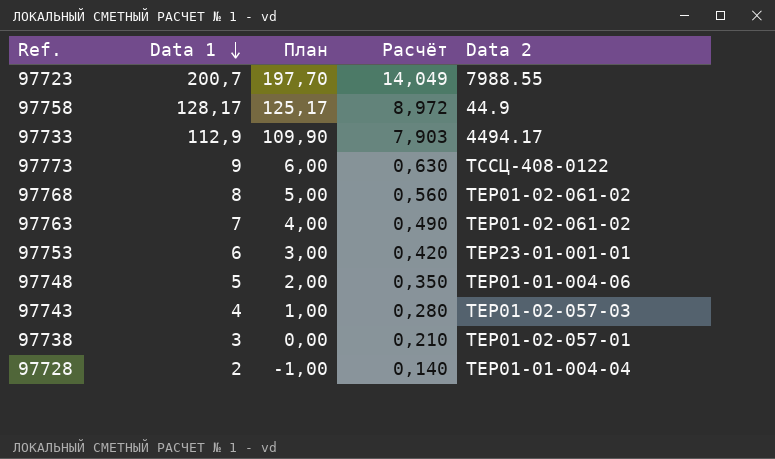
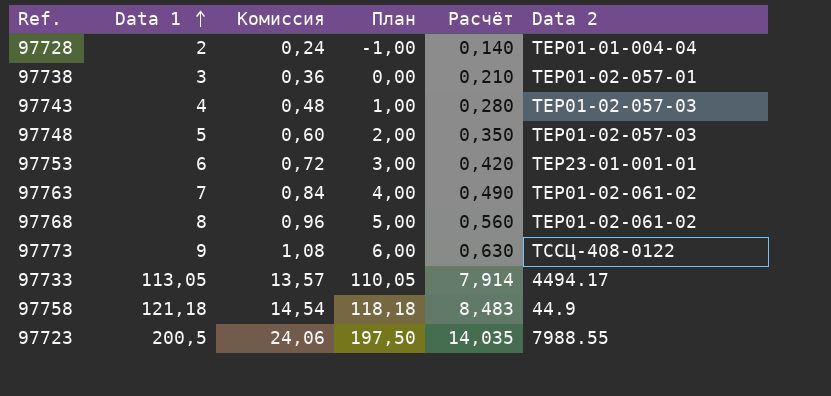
row order: Data 1 descending -> Data 1 ascending
column Комиссия | formula: none -> [Data 1] * 0,12
97748 | Data 2: ТЕР01-01-004-06 -> ТЕР01-02-057-03
97733 | Data 1: 112,9 -> 113,05
97733 | План: 109,90 -> 110,05
97733 | Расчёт: 7,903 -> 7,914
97758 | Data 1: 128,17 -> 121,18
97758 | План: 125,17 -> 118,18
97758 | Расчёт: 8,972 -> 8,483
97723 | Data 1: 200,7 -> 200,5
97723 | План: 197,70 -> 197,50
97723 | Расчёт: 14,049 -> 14,035

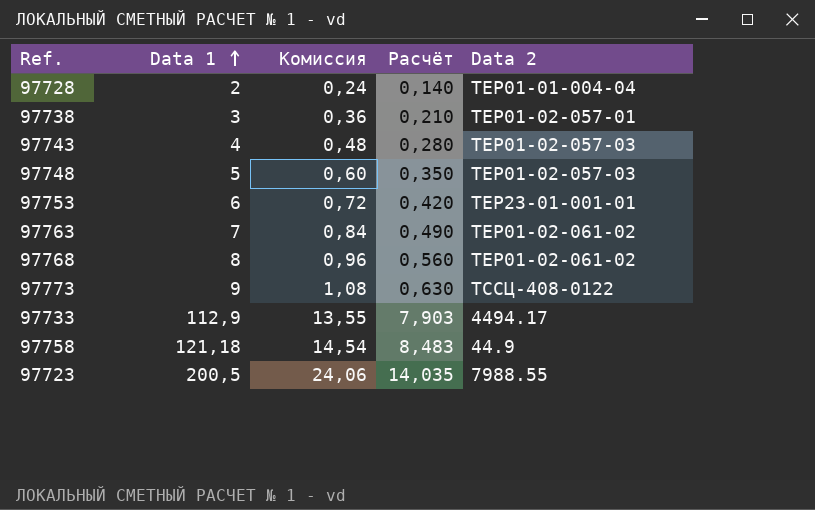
column План | formula: [Data 1] - 3 -> none
97733 | Data 1: 113,05 -> 112,9
97733 | Комиссия: 13,57 -> 13,55
97733 | Расчёт: 7,914 -> 7,903

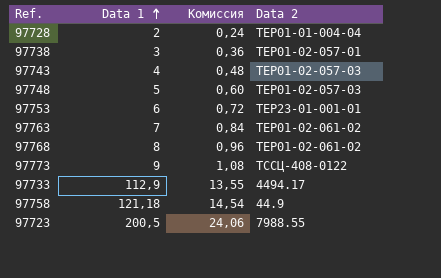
column Расчёт | formula: [Data 1] * 0,07 -> none

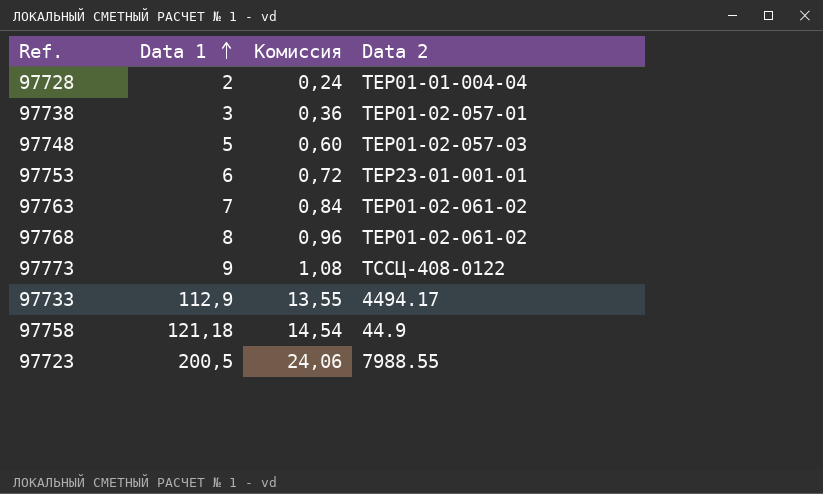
row 97743: 4 | 0,48 | ТЕР01-02-057-03 -> none

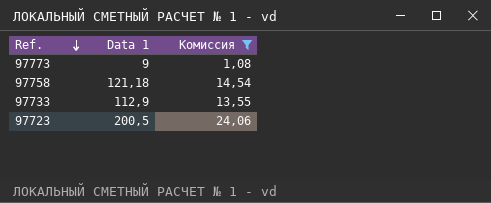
filter: none -> Комиссия >= 1,08
row order: Data 1 ascending -> Ref. descending
column Data 2 | position: 4 -> none

